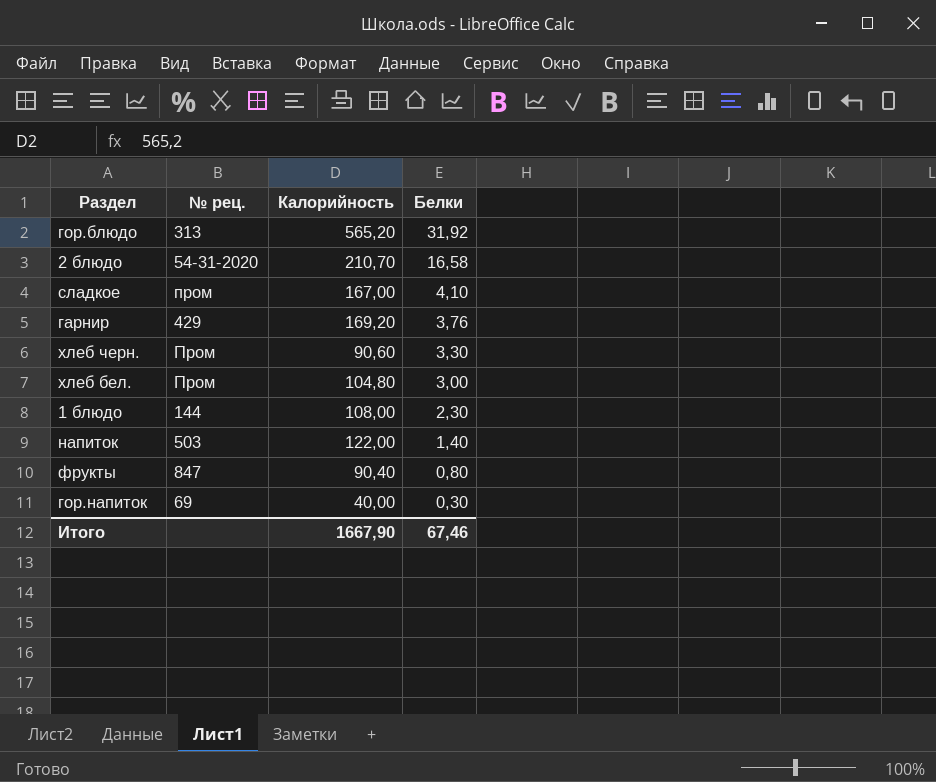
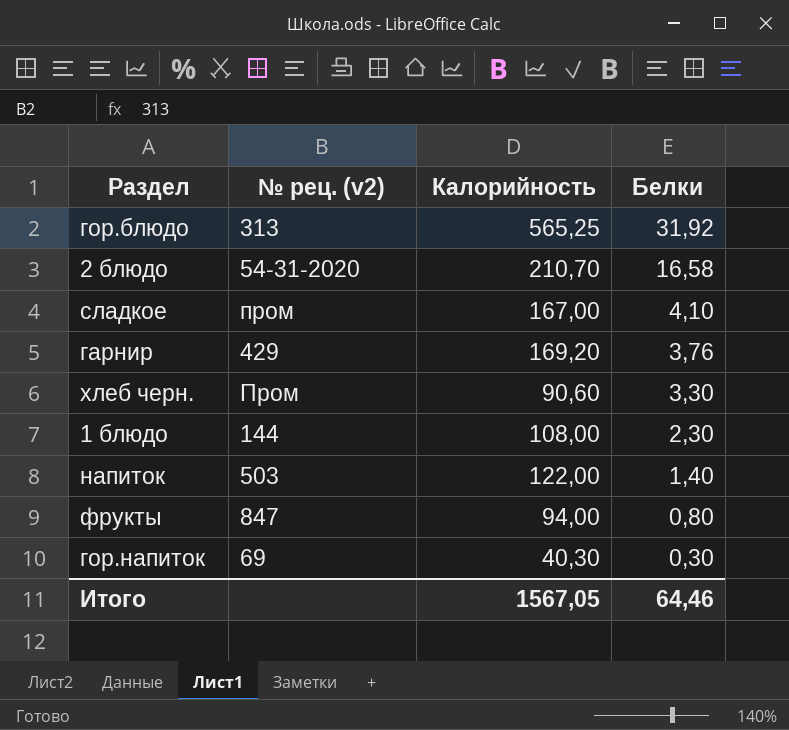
column name: № рец. -> № рец. (v2)
row хлеб бел.: Пром | 104,80 | 3,00 -> none
гор.блюдо | Калорийность: 565,20 -> 565,25
фрукты | Калорийность: 90,40 -> 94,00
гор.напиток | Калорийность: 40,00 -> 40,30
Итого | Калорийность: 1667,90 -> 1567,05
Итого | Белки: 67,46 -> 64,46

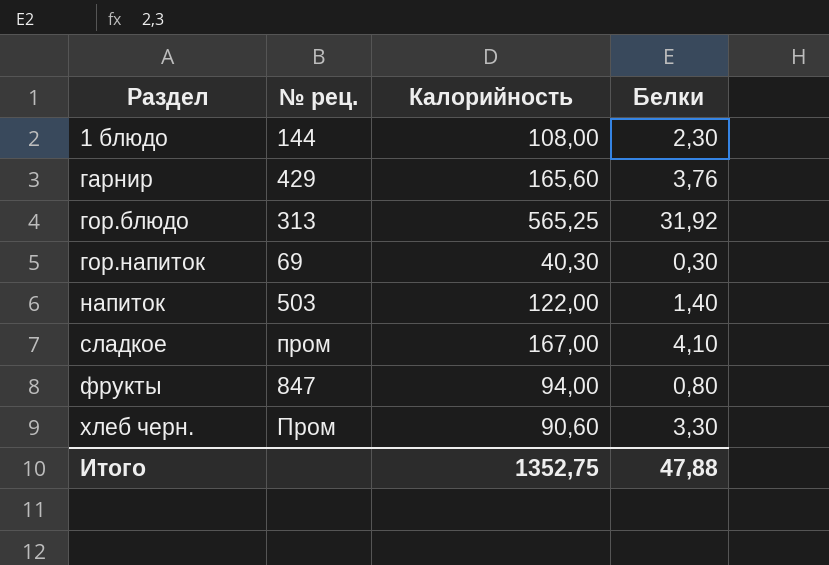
row order: Белки descending -> Раздел ascending
column name: № рец. (v2) -> № рец.
row 2 блюдо: 54-31-2020 | 210,70 | 16,58 -> none
гарнир | Калорийность: 169,20 -> 165,60
Итого | Калорийность: 1567,05 -> 1352,75
Итого | Белки: 64,46 -> 47,88

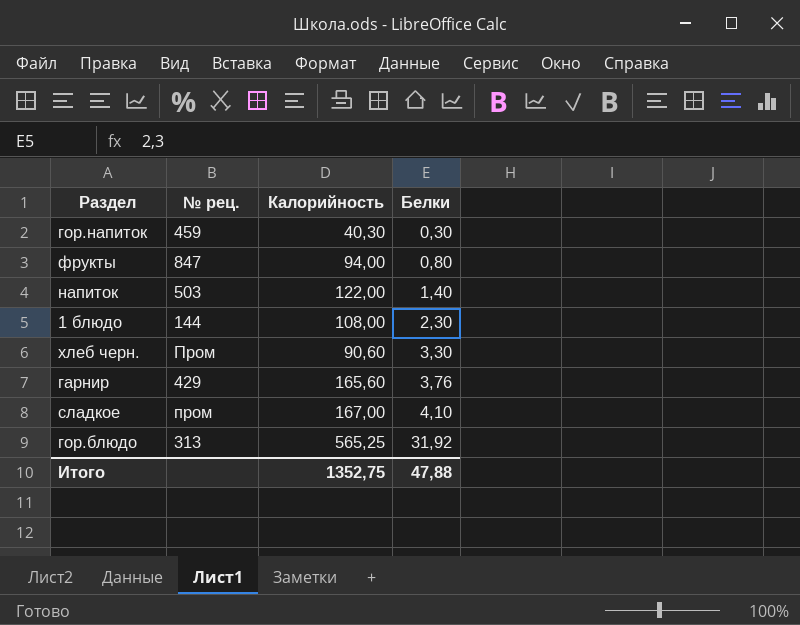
row order: Раздел ascending -> Белки ascending
гор.напиток | № рец.: 69 -> 459

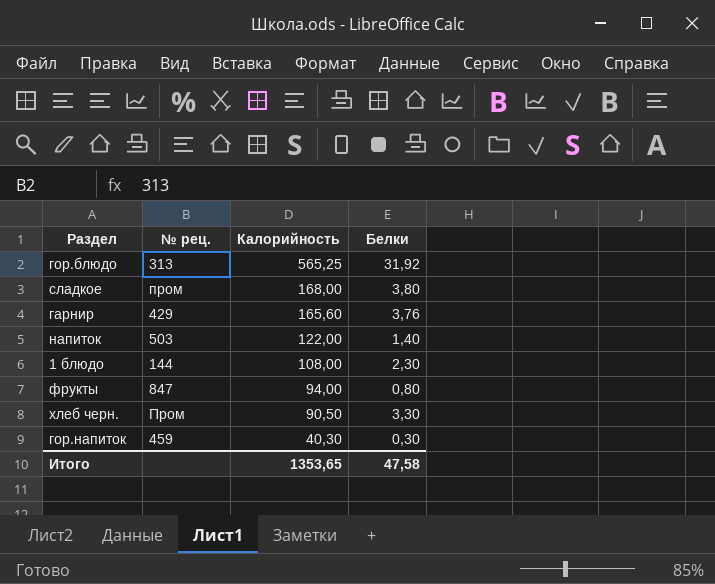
row order: Белки ascending -> Калорийность descending
сладкое | Калорийность: 167,00 -> 168,00
сладкое | Белки: 4,10 -> 3,80
хлеб черн. | Калорийность: 90,60 -> 90,50
Итого | Калорийность: 1352,75 -> 1353,65
Итого | Белки: 47,88 -> 47,58

